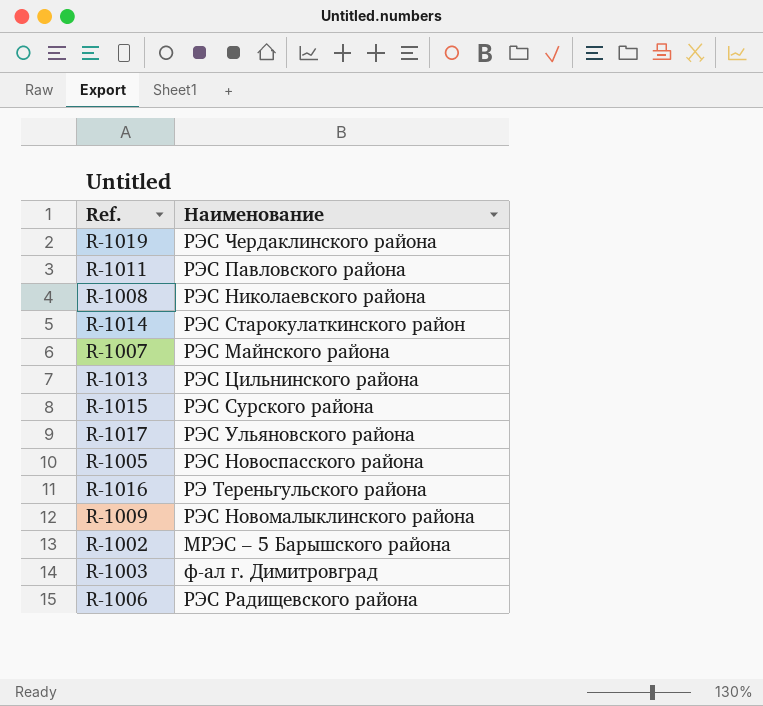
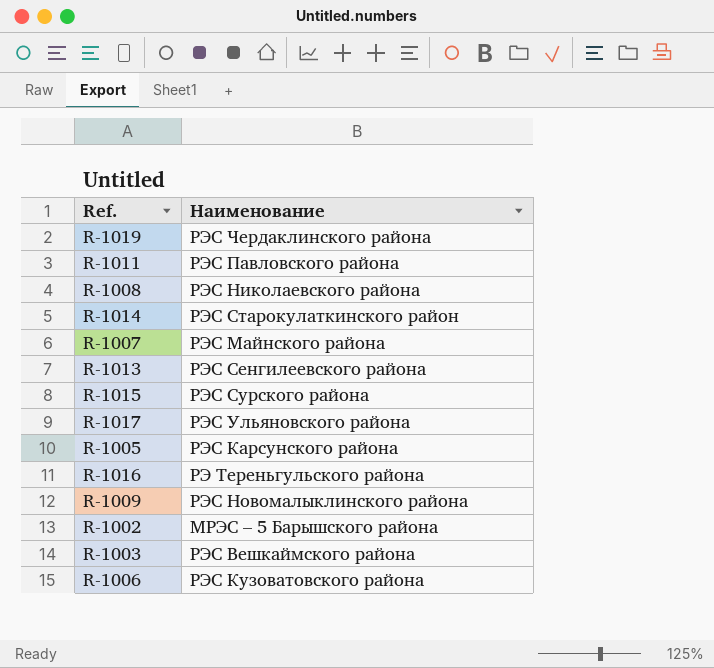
R-1013 | Наименование: РЭС Цильнинского района -> РЭС Сенгилеевского района
R-1005 | Наименование: РЭС Новоспасского района -> РЭС Карсунского района
R-1003 | Наименование: ф-ал г. Димитровград -> РЭС Вешкаймского района
R-1006 | Наименование: РЭС Радищевского района -> РЭС Кузоватовского района

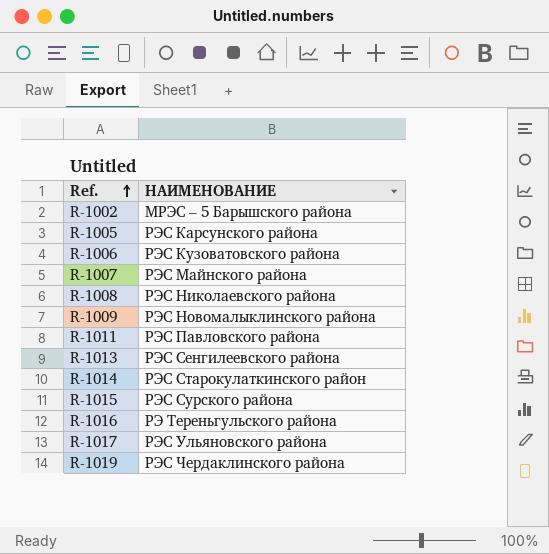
row order: none -> Ref. ascending
column name: Наименование -> НАИМЕНОВАНИЕ
row R-1003: РЭС Вешкаймского района -> none

